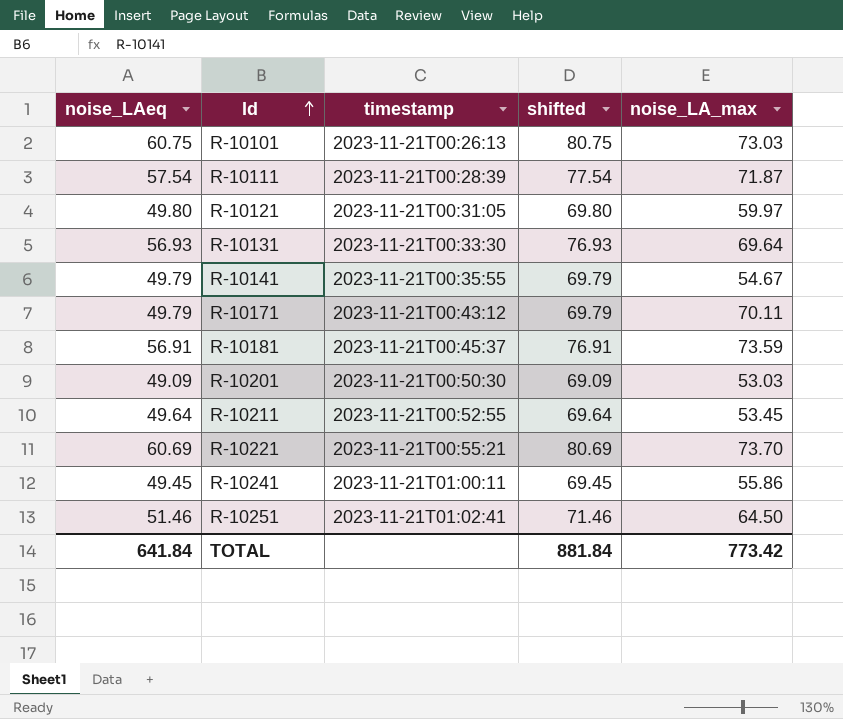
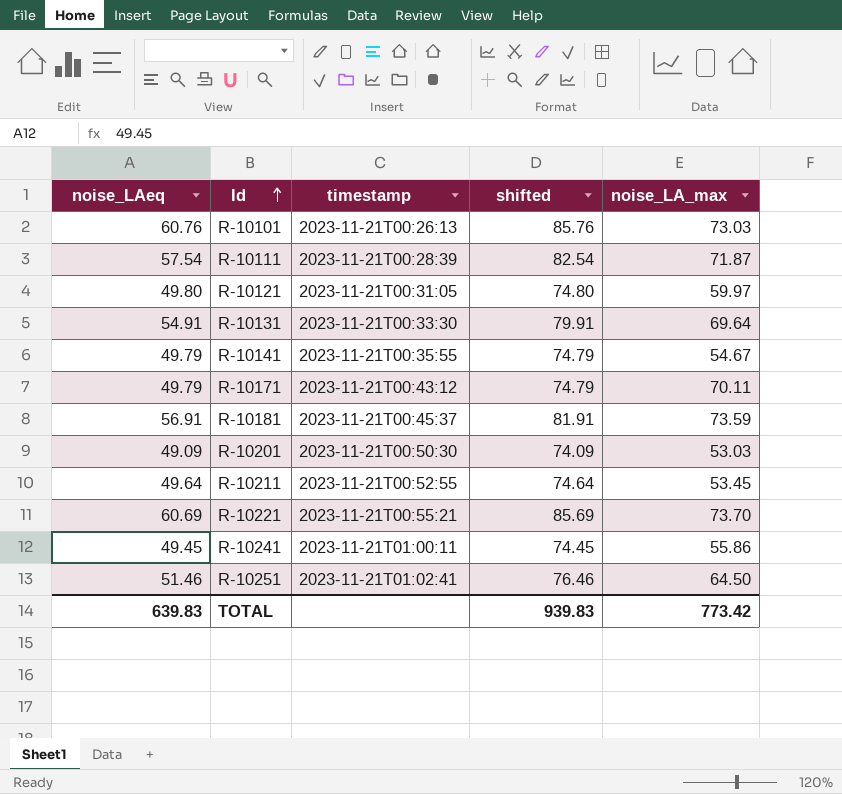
column shifted | formula: [noise_LAeq] + 20 -> [noise_LAeq] + 25
R-10101 | noise_LAeq: 60.75 -> 60.76
R-10131 | noise_LAeq: 56.93 -> 54.91
TOTAL | noise_LAeq: 641.84 -> 639.83
TOTAL | shifted: 881.84 -> 939.83

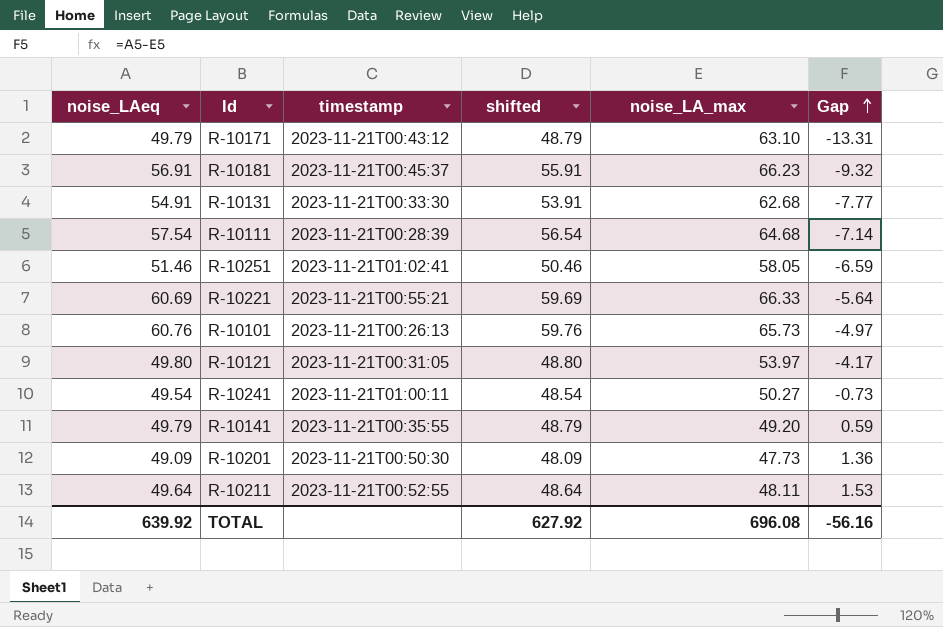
row order: Id ascending -> Gap ascending
column shifted | formula: [noise_LAeq] + 25 -> [noise_LAeq] - 1
column Gap | formula: none -> [noise_LAeq] - [noise_LA_max]
R-10171 | noise_LA_max: 70.11 -> 63.10
R-10181 | noise_LA_max: 73.59 -> 66.23
R-10131 | noise_LA_max: 69.64 -> 62.68
R-10111 | noise_LA_max: 71.87 -> 64.68
R-10251 | noise_LA_max: 64.50 -> 58.05
R-10221 | noise_LA_max: 73.70 -> 66.33
R-10101 | noise_LA_max: 73.03 -> 65.73
R-10121 | noise_LA_max: 59.97 -> 53.97
R-10241 | noise_LAeq: 49.45 -> 49.54
R-10241 | noise_LA_max: 55.86 -> 50.27
R-10141 | noise_LA_max: 54.67 -> 49.20
R-10201 | noise_LA_max: 53.03 -> 47.73
R-10211 | noise_LA_max: 53.45 -> 48.11
TOTAL | noise_LAeq: 639.83 -> 639.92
TOTAL | shifted: 939.83 -> 627.92
TOTAL | noise_LA_max: 773.42 -> 696.08

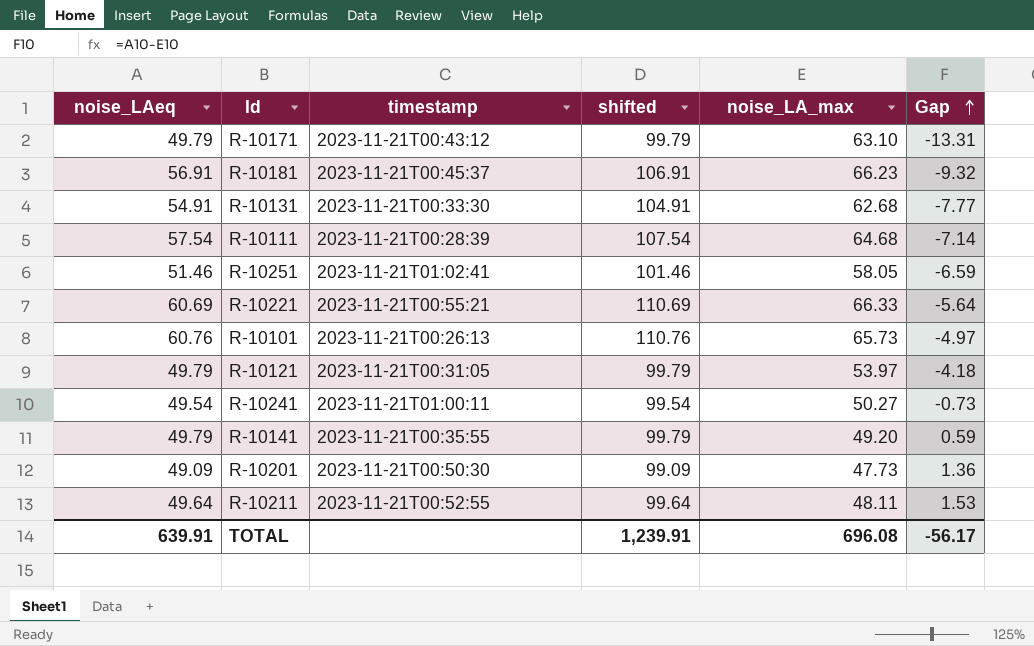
column shifted | formula: [noise_LAeq] - 1 -> [noise_LAeq] + 50
R-10121 | noise_LAeq: 49.80 -> 49.79
R-10121 | Gap: -4.17 -> -4.18
TOTAL | noise_LAeq: 639.92 -> 639.91
TOTAL | shifted: 627.92 -> 1,239.91
TOTAL | Gap: -56.16 -> -56.17

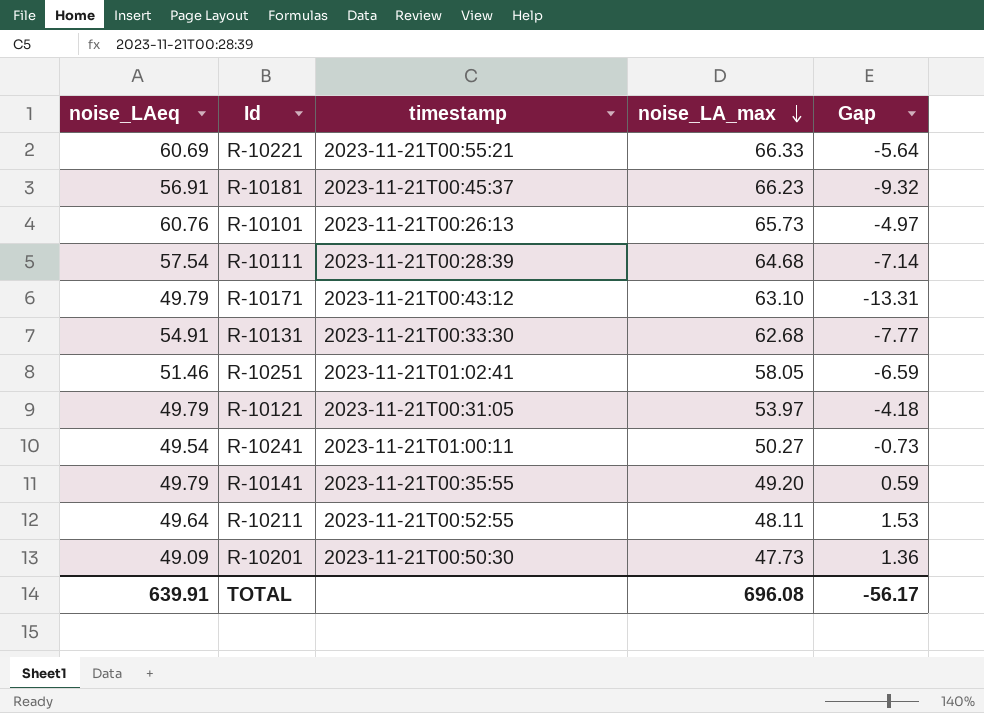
row order: Gap ascending -> noise_LA_max descending
column shifted | formula: [noise_LAeq] + 50 -> none

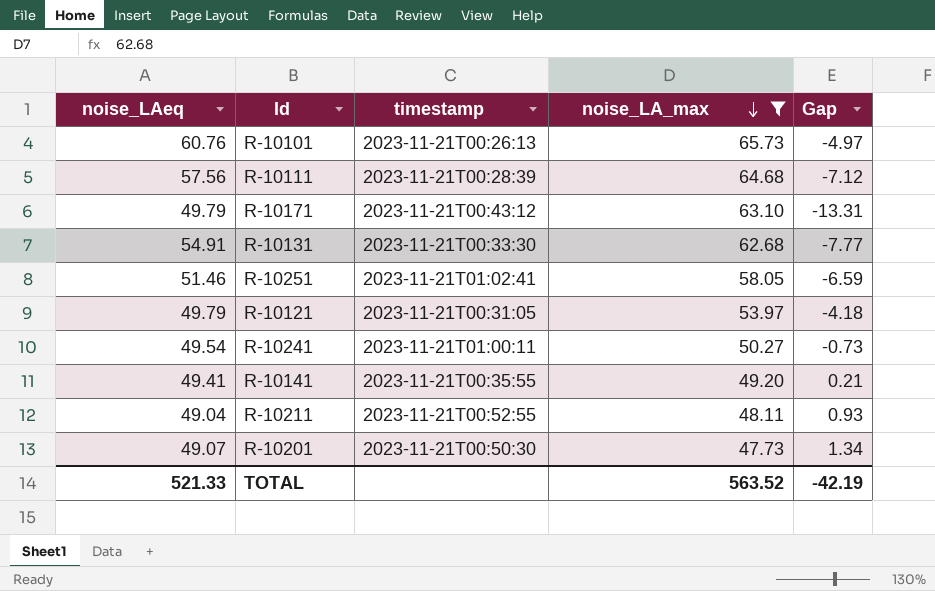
filter: none -> noise_LA_max <= 65.73
R-10111 | noise_LAeq: 57.54 -> 57.56
R-10111 | Gap: -7.14 -> -7.12
R-10141 | noise_LAeq: 49.79 -> 49.41
R-10141 | Gap: 0.59 -> 0.21
R-10211 | noise_LAeq: 49.64 -> 49.04
R-10211 | Gap: 1.53 -> 0.93
R-10201 | noise_LAeq: 49.09 -> 49.07
R-10201 | Gap: 1.36 -> 1.34
TOTAL | noise_LAeq: 639.91 -> 521.33
TOTAL | noise_LA_max: 696.08 -> 563.52
TOTAL | Gap: -56.17 -> -42.19

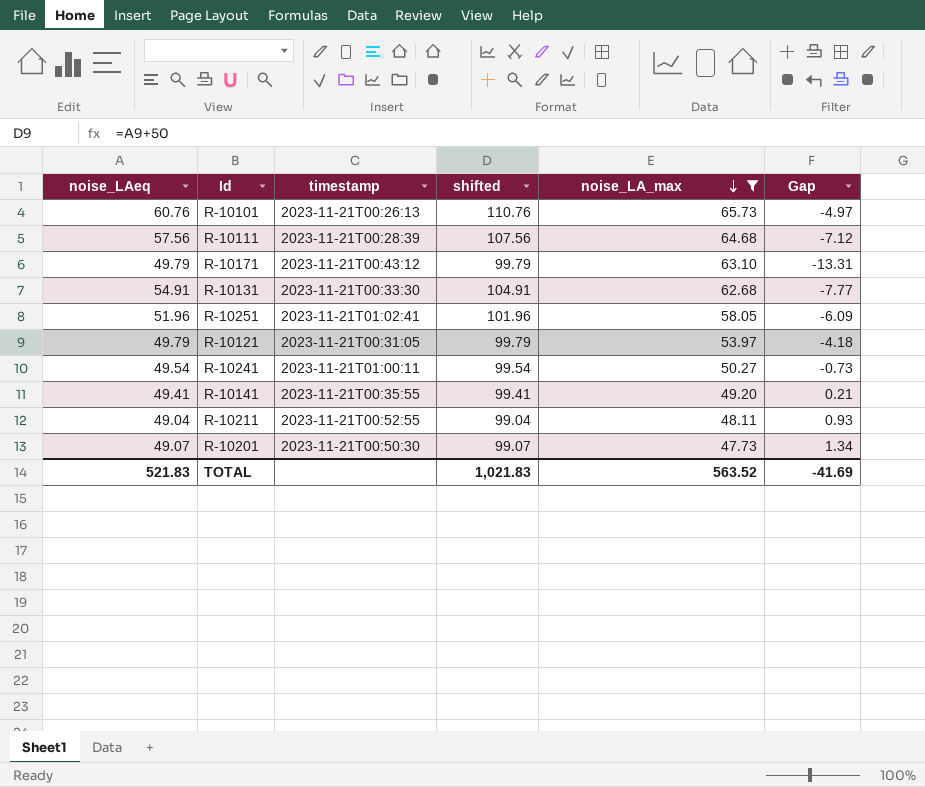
column shifted | formula: none -> [noise_LAeq] + 50
R-10251 | noise_LAeq: 51.46 -> 51.96
R-10251 | Gap: -6.59 -> -6.09
TOTAL | noise_LAeq: 521.33 -> 521.83
TOTAL | Gap: -42.19 -> -41.69

